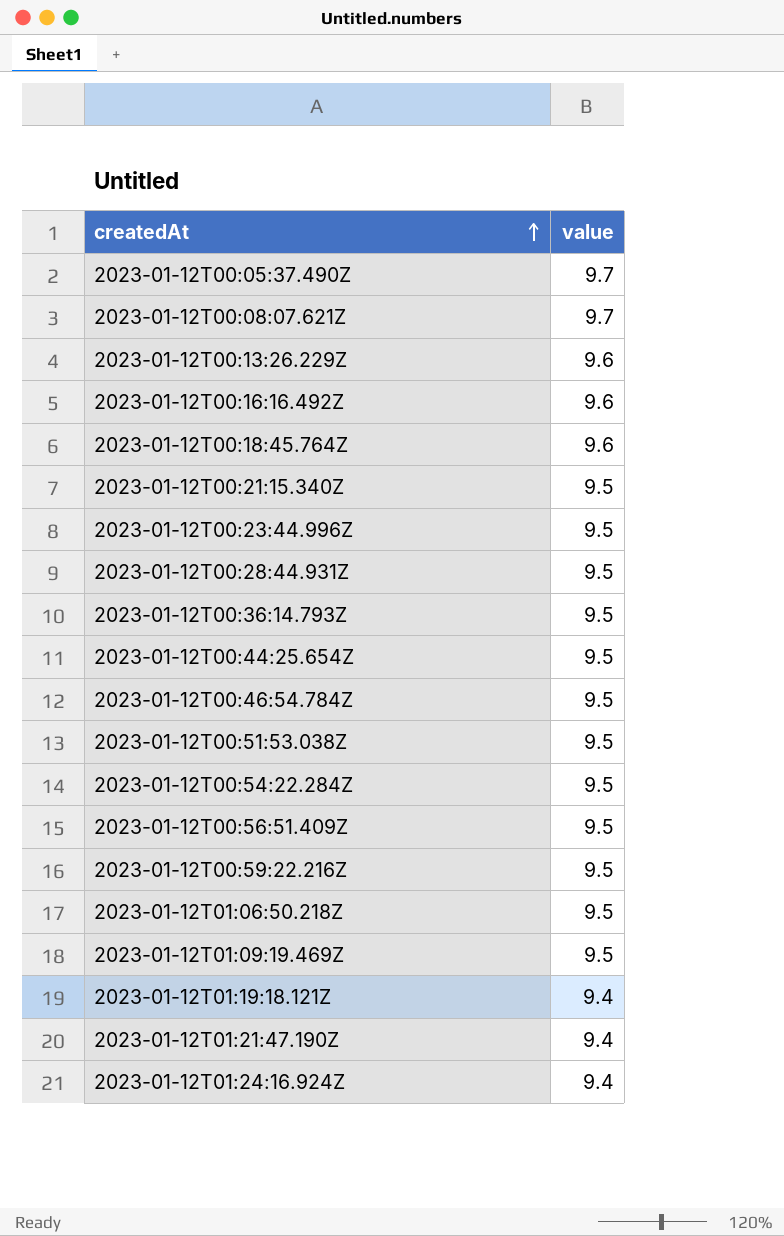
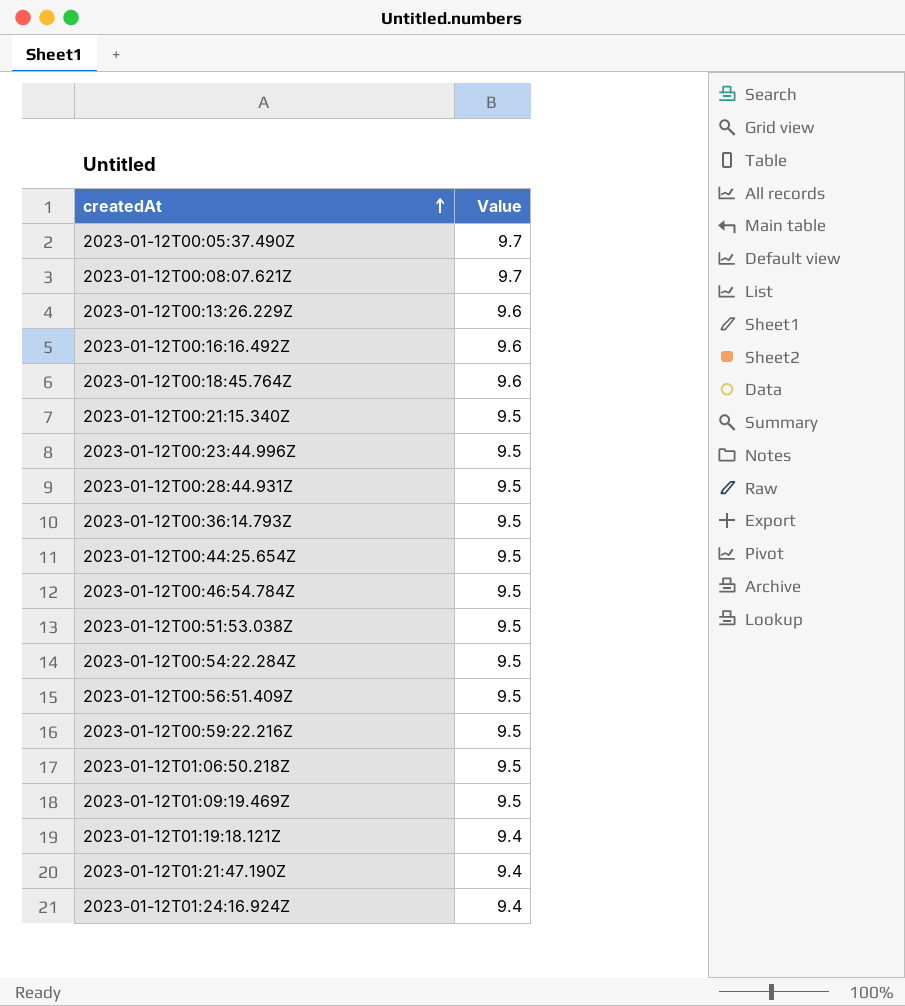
column name: value -> Value

